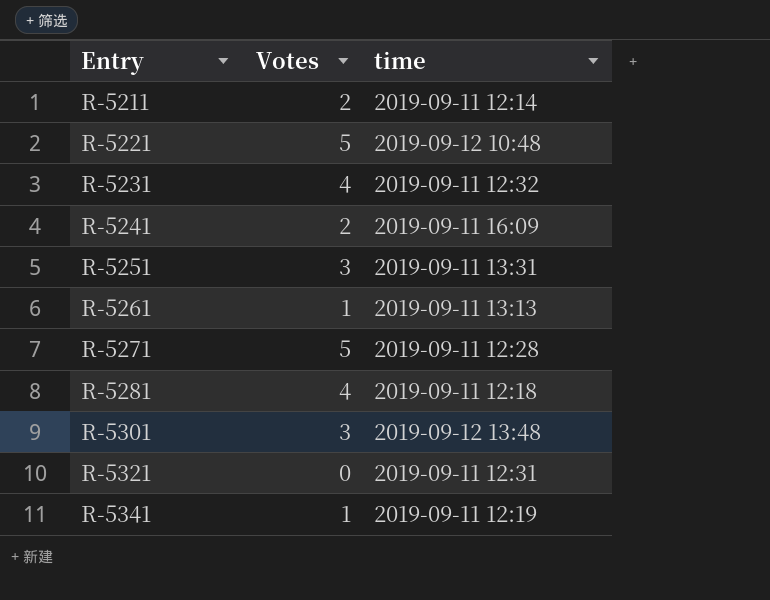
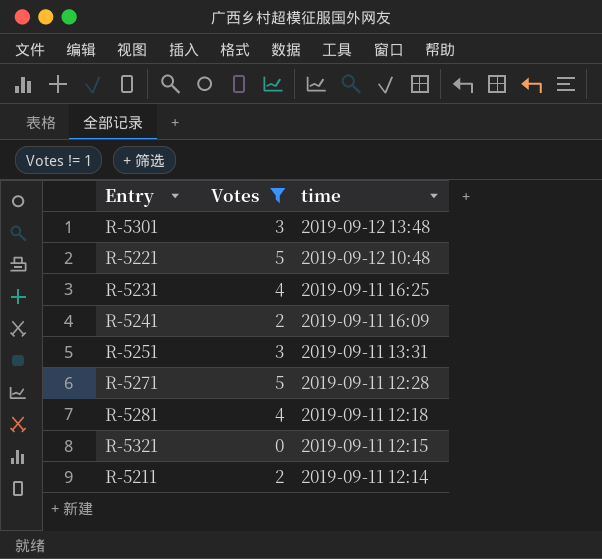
filter: none -> Votes != 1
row order: Entry ascending -> time descending
R-5231 | time: 2019-09-11 12:32 -> 2019-09-11 16:25
R-5321 | time: 2019-09-11 12:31 -> 2019-09-11 12:15

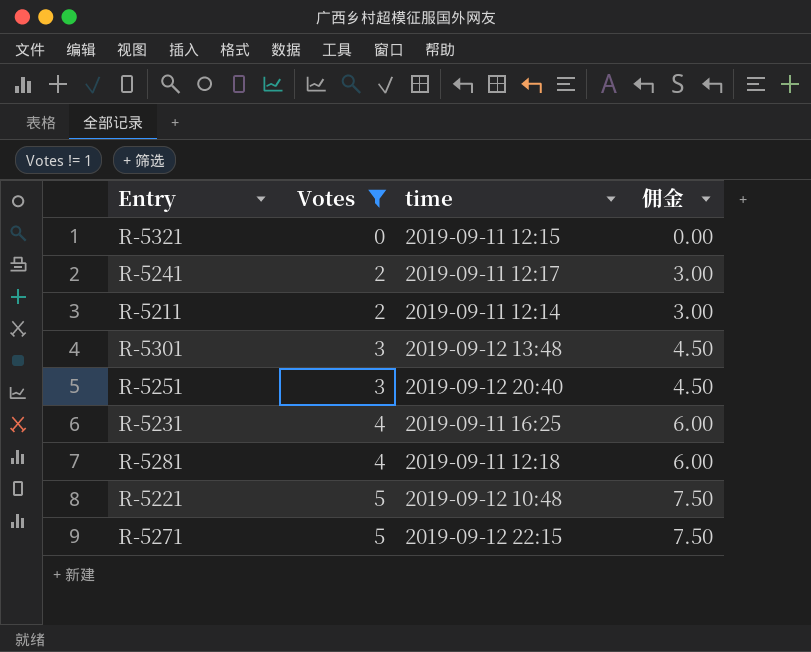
row order: time descending -> Votes ascending
column 佣金 | formula: none -> [Votes] * 1.5
R-5241 | time: 2019-09-11 16:09 -> 2019-09-11 12:17
R-5251 | time: 2019-09-11 13:31 -> 2019-09-12 20:40
R-5271 | time: 2019-09-11 12:28 -> 2019-09-12 22:15

